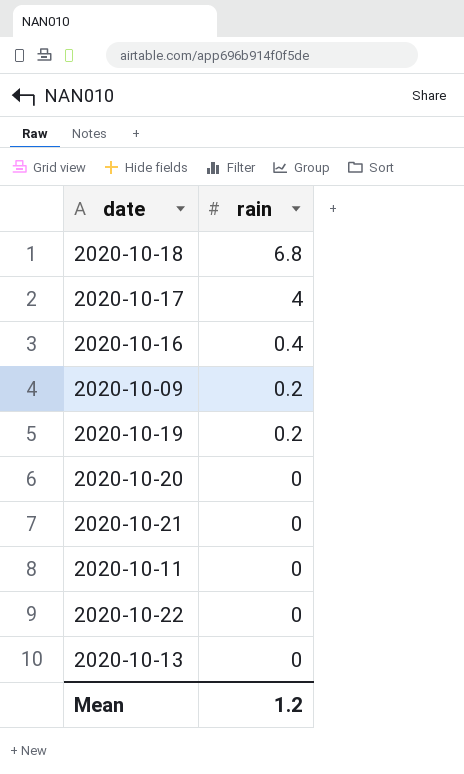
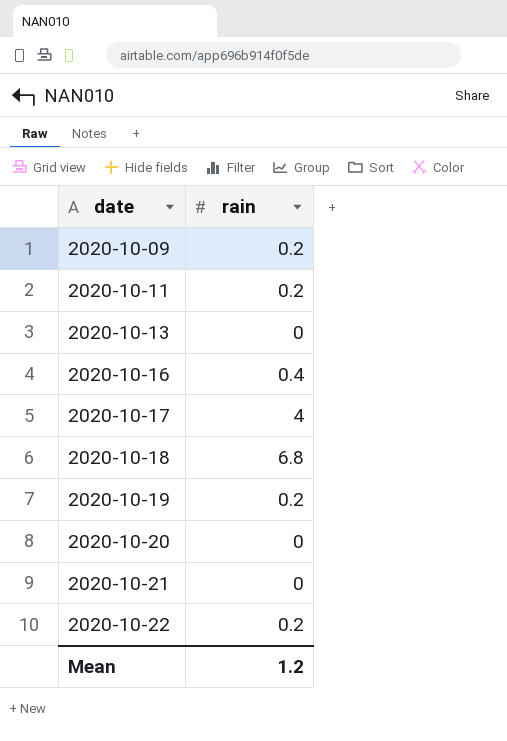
row order: rain descending -> date ascending
2020-10-11 | rain: 0 -> 0.2
2020-10-22 | rain: 0 -> 0.2

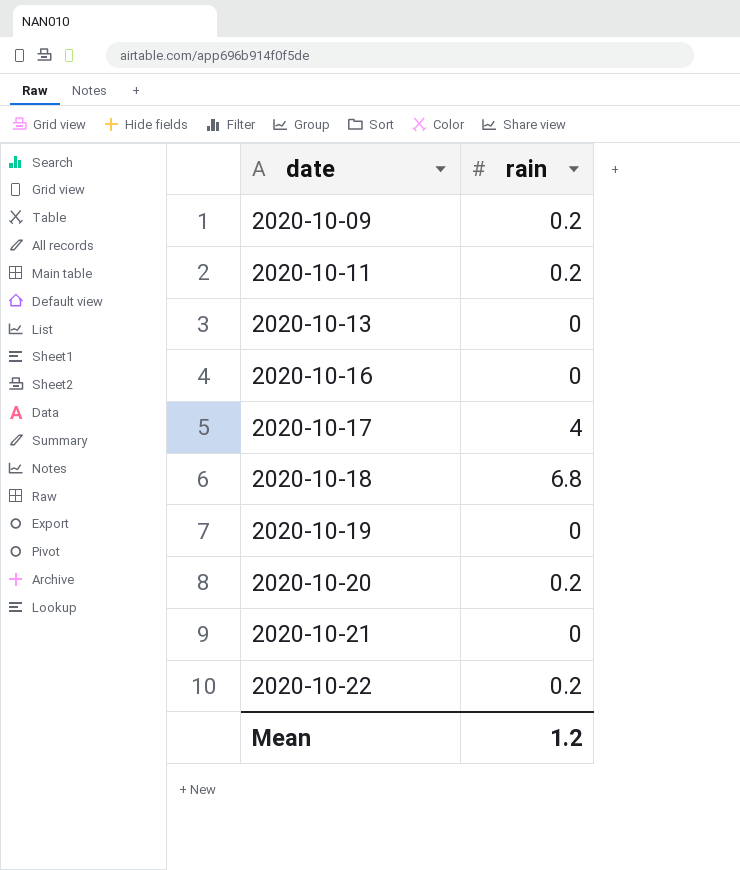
2020-10-16 | rain: 0.4 -> 0
2020-10-19 | rain: 0.2 -> 0
2020-10-20 | rain: 0 -> 0.2

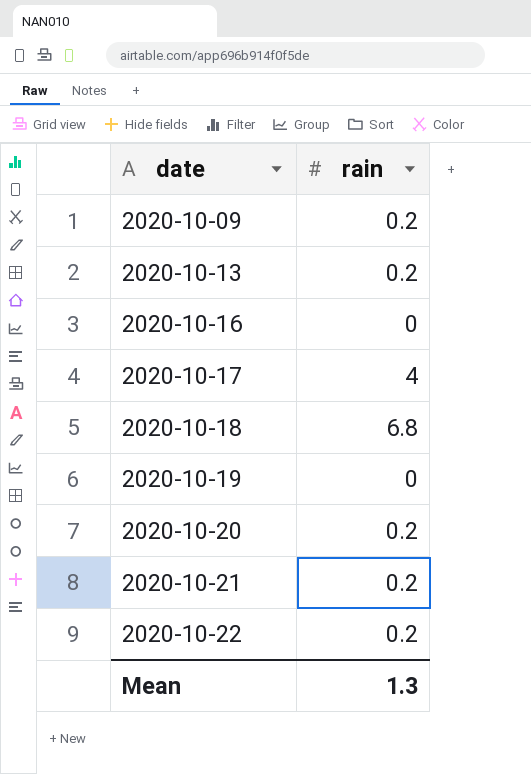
row 2020-10-11: 0.2 -> none
2020-10-13 | rain: 0 -> 0.2
2020-10-21 | rain: 0 -> 0.2
Mean | rain: 1.2 -> 1.3

